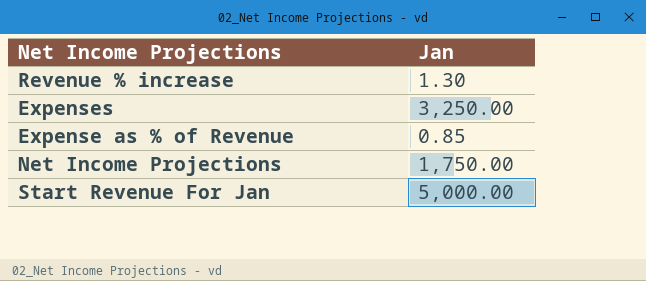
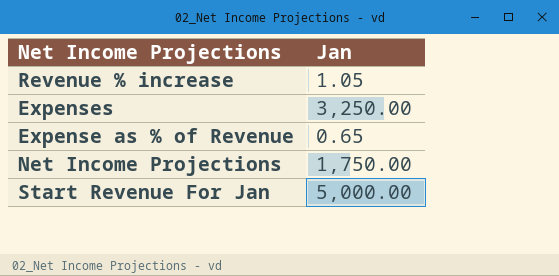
Revenue % increase | Jan: 1.30 -> 1.05
Expense as % of Revenue | Jan: 0.85 -> 0.65

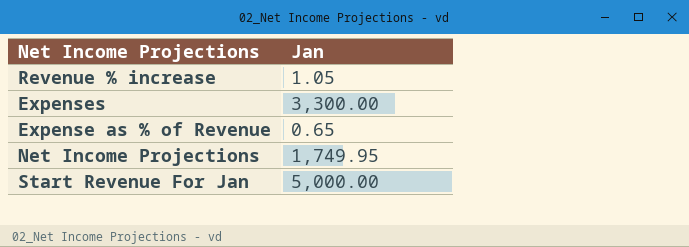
Expenses | Jan: 3,250.00 -> 3,300.00
Net Income Projections | Jan: 1,750.00 -> 1,749.95

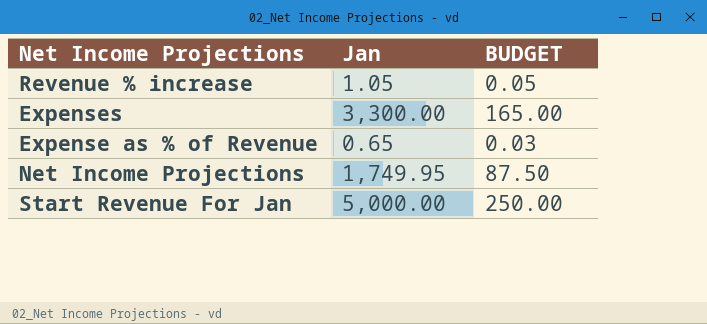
column BUDGET | formula: none -> [Jan] * 0.05

